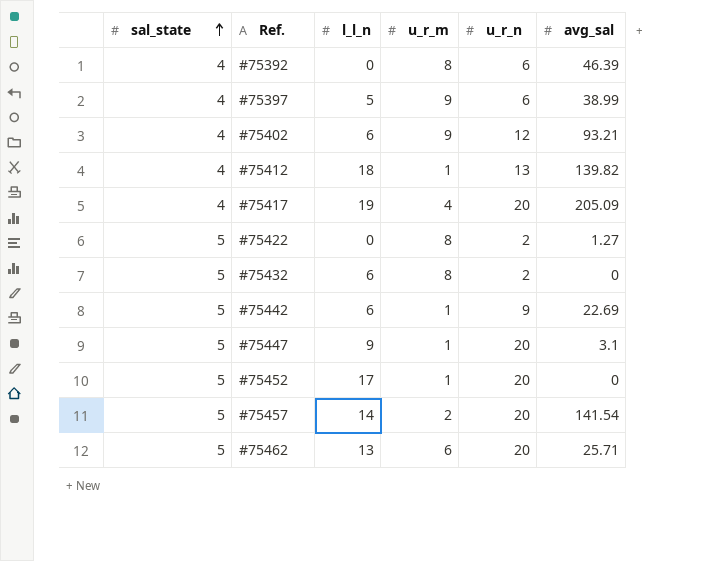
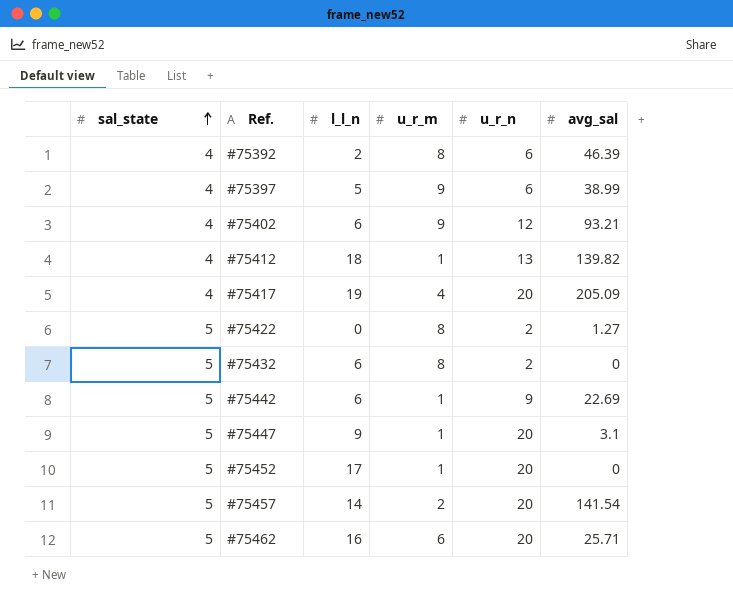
#75392 | l_l_n: 0 -> 2
#75462 | l_l_n: 13 -> 16

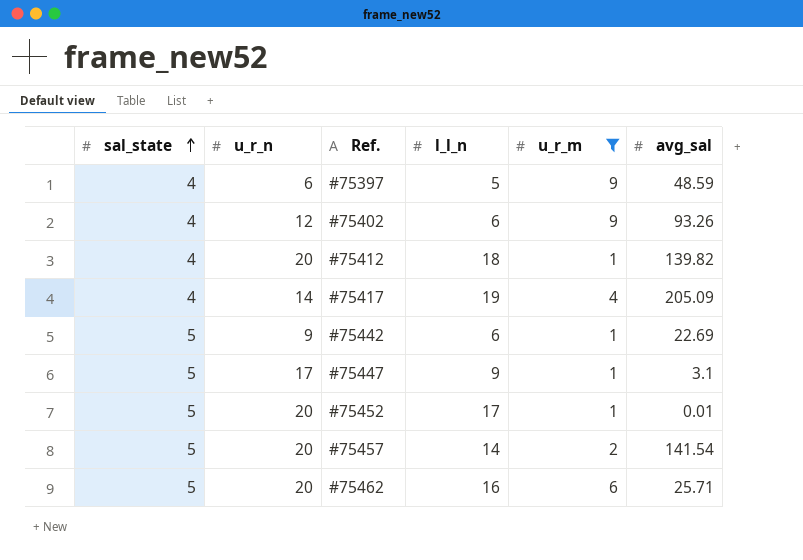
filter: none -> u_r_m != 8
column u_r_n | position: 5 -> 2
#75397 | avg_sal: 38.99 -> 48.59
#75402 | avg_sal: 93.21 -> 93.26
#75412 | u_r_n: 13 -> 20
#75417 | u_r_n: 20 -> 14
#75447 | u_r_n: 20 -> 17
#75452 | avg_sal: 0 -> 0.01

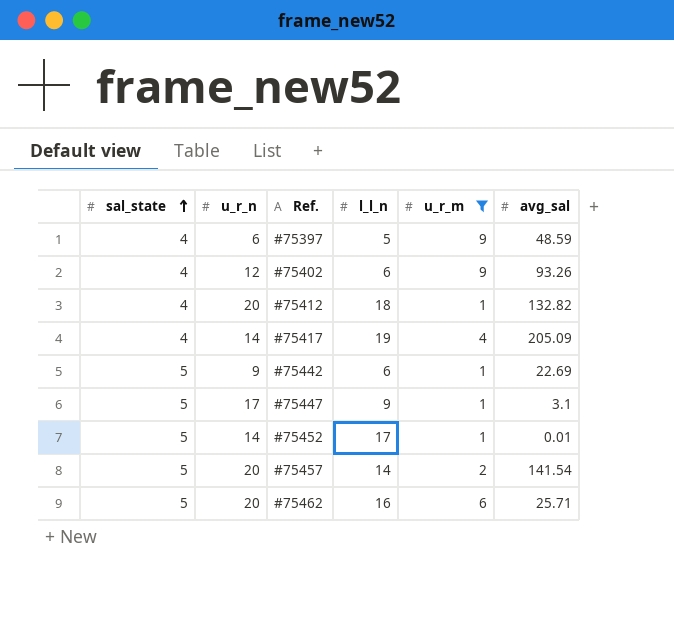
#75412 | avg_sal: 139.82 -> 132.82
#75452 | u_r_n: 20 -> 14

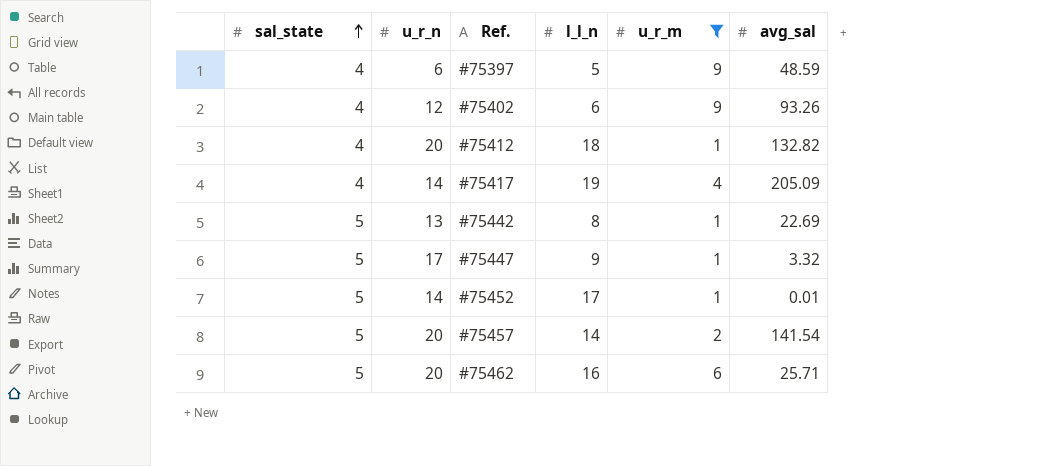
#75442 | u_r_n: 9 -> 13
#75442 | l_l_n: 6 -> 8
#75447 | avg_sal: 3.1 -> 3.32

